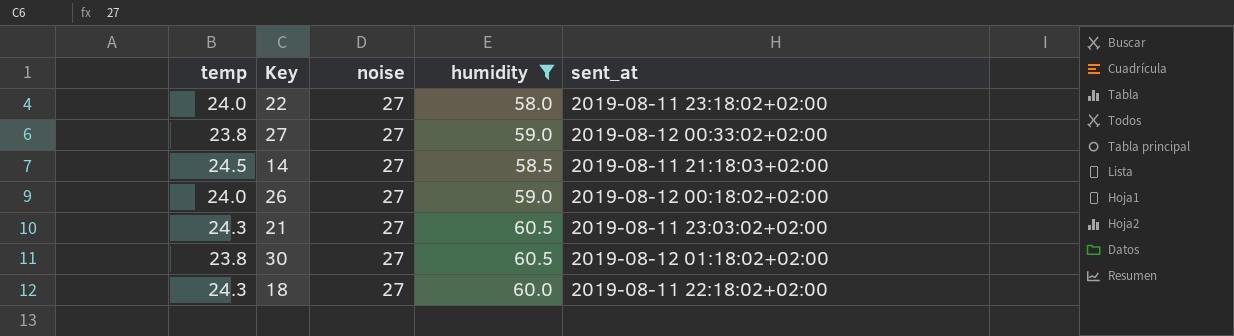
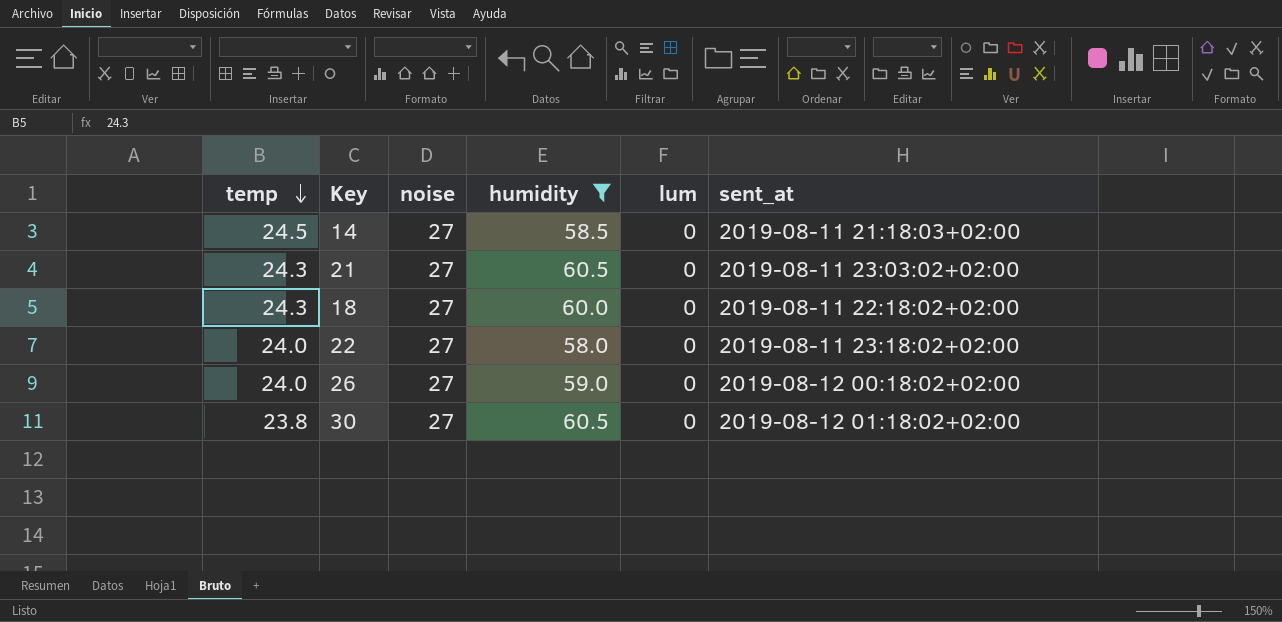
row order: none -> temp descending
column lum | position: none -> 5
row 27: 23.8 | 27 | 59.0 | 2019-08-12 00:33:02+02:00 -> none

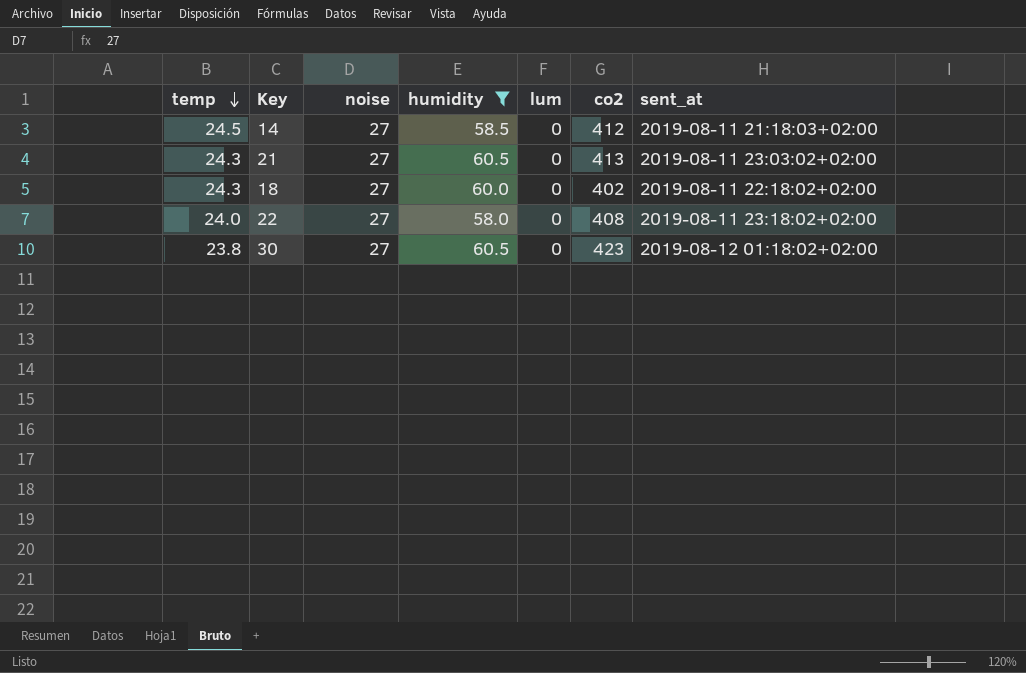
column co2 | position: none -> 6
row 26: 24.0 | 27 | 59.0 | 0 | 2019-08-12 00:18:02+02:00 -> none

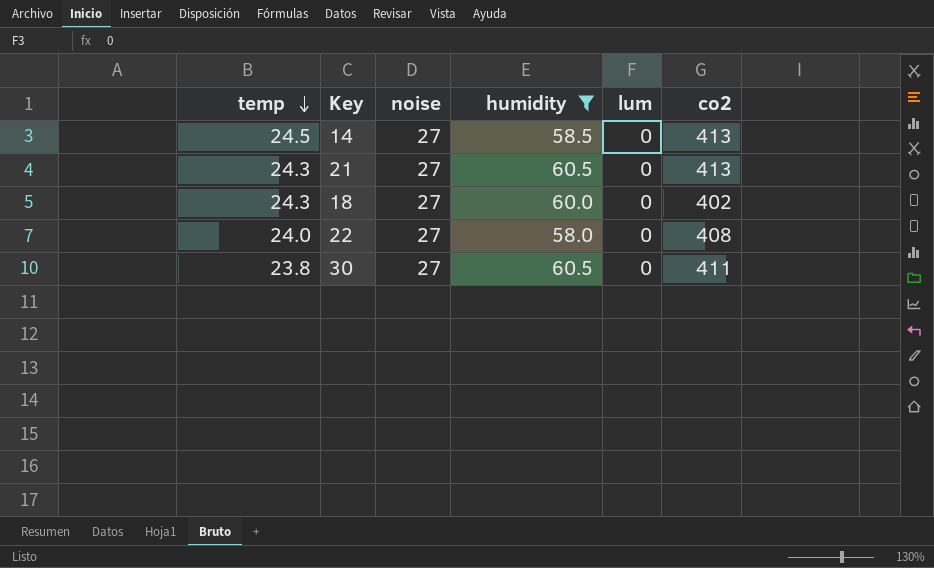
column sent_at | position: 7 -> none
14 | co2: 412 -> 413
30 | co2: 423 -> 411

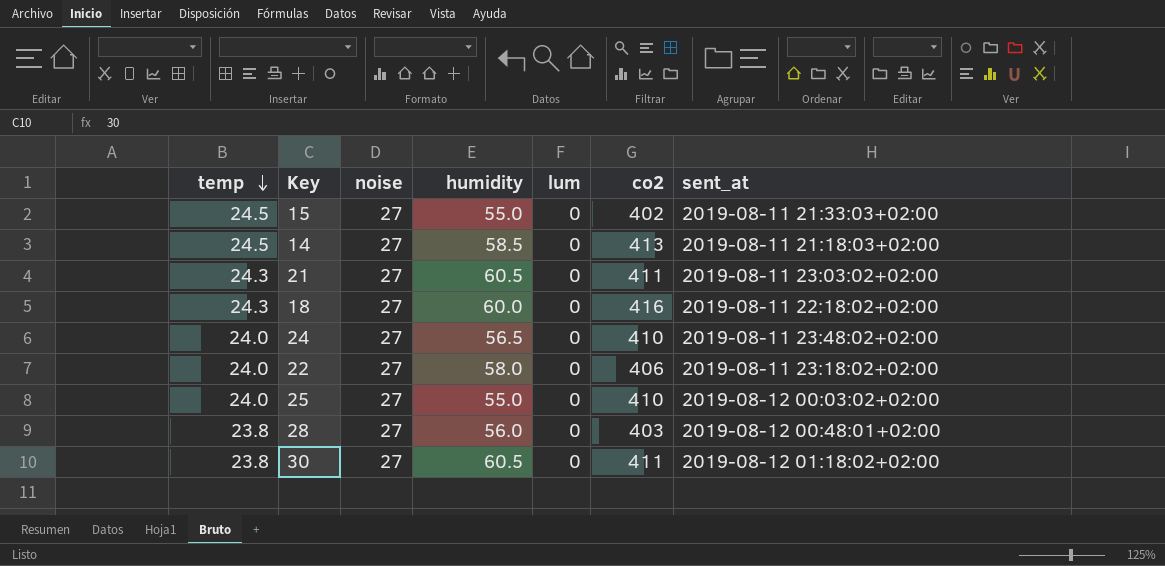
filter: humidity >= 58.0 -> none
column sent_at | position: none -> 7
21 | co2: 413 -> 411
18 | co2: 402 -> 416
22 | co2: 408 -> 406

